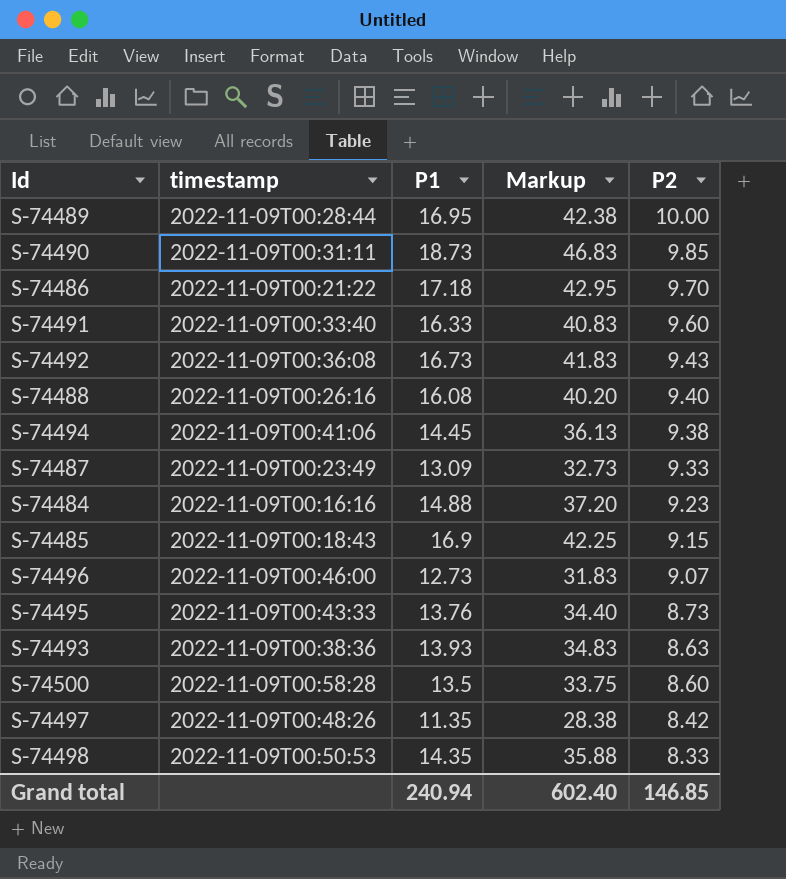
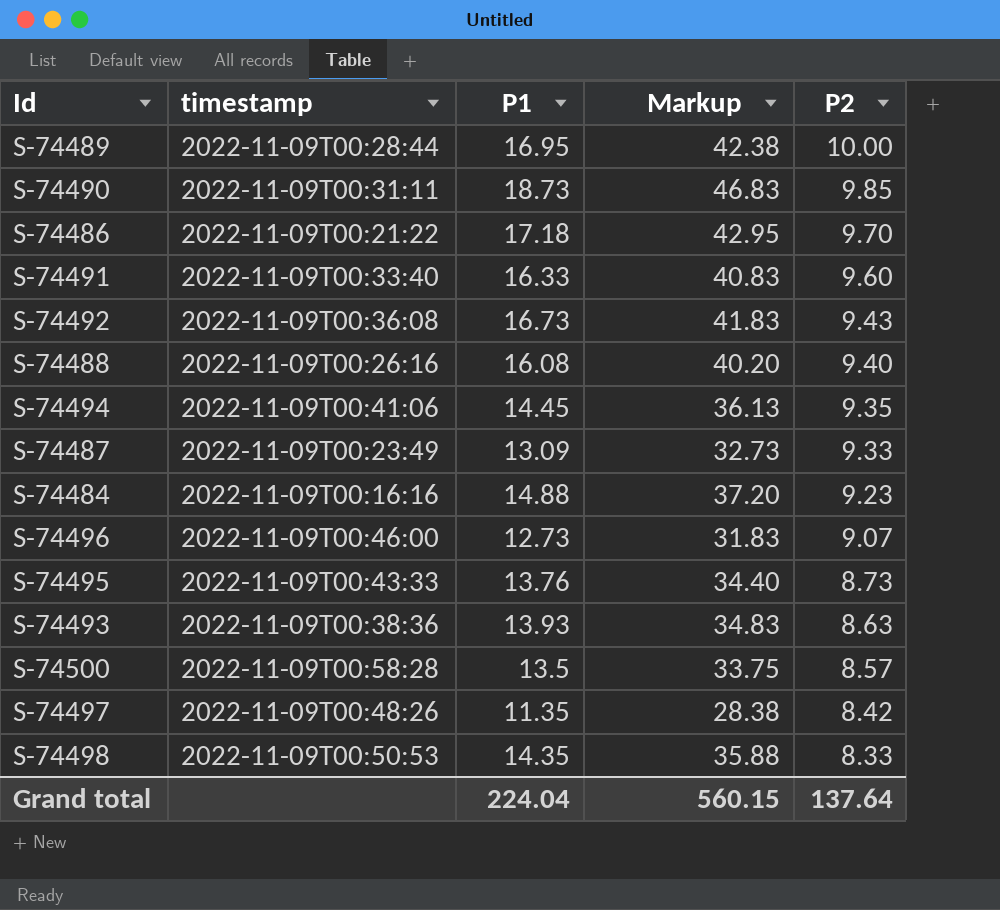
row S-74485: 2022-11-09T00:18:43 | 16.9 | 42.25 | 9.15 -> none
S-74494 | P2: 9.38 -> 9.35
S-74500 | P2: 8.60 -> 8.57
Grand total | P1: 240.94 -> 224.04
Grand total | Markup: 602.40 -> 560.15
Grand total | P2: 146.85 -> 137.64

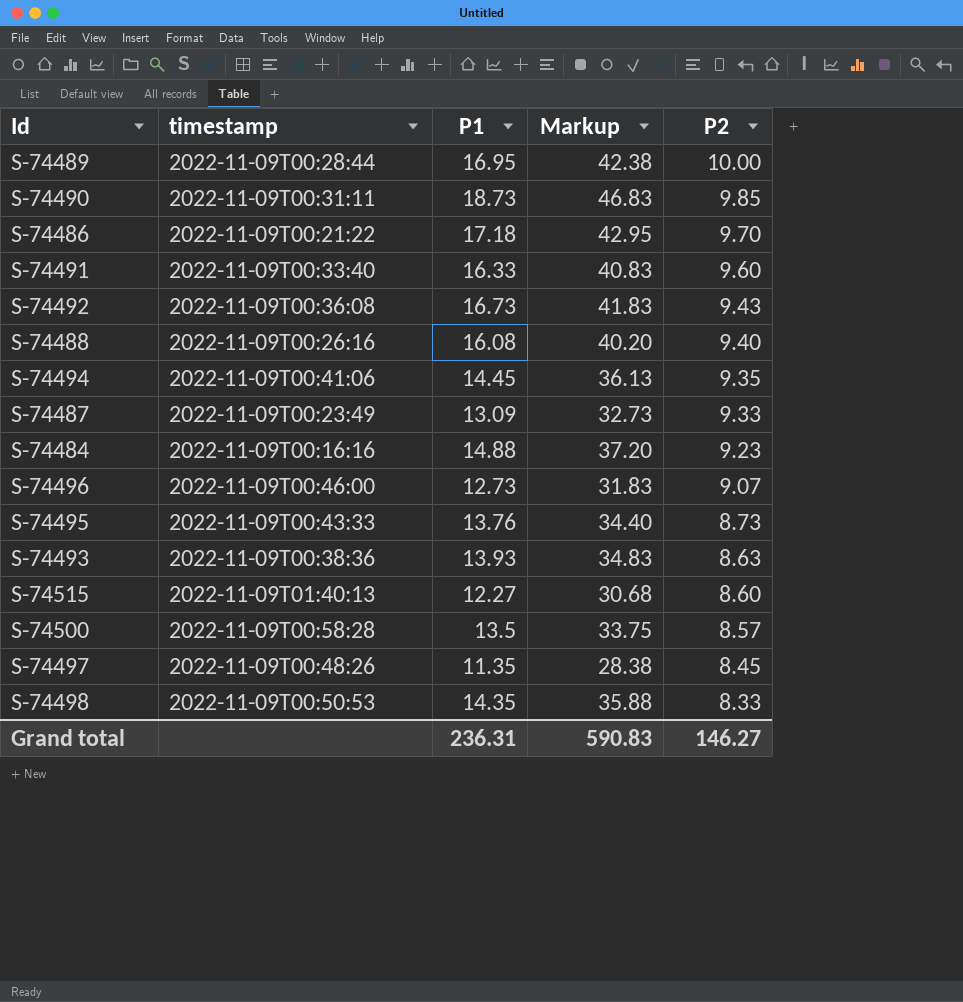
row S-74515: none -> 2022-11-09T01:40:13 | 12.27 | 30.68 | 8.60
S-74497 | P2: 8.42 -> 8.45
Grand total | P1: 224.04 -> 236.31
Grand total | Markup: 560.15 -> 590.83
Grand total | P2: 137.64 -> 146.27

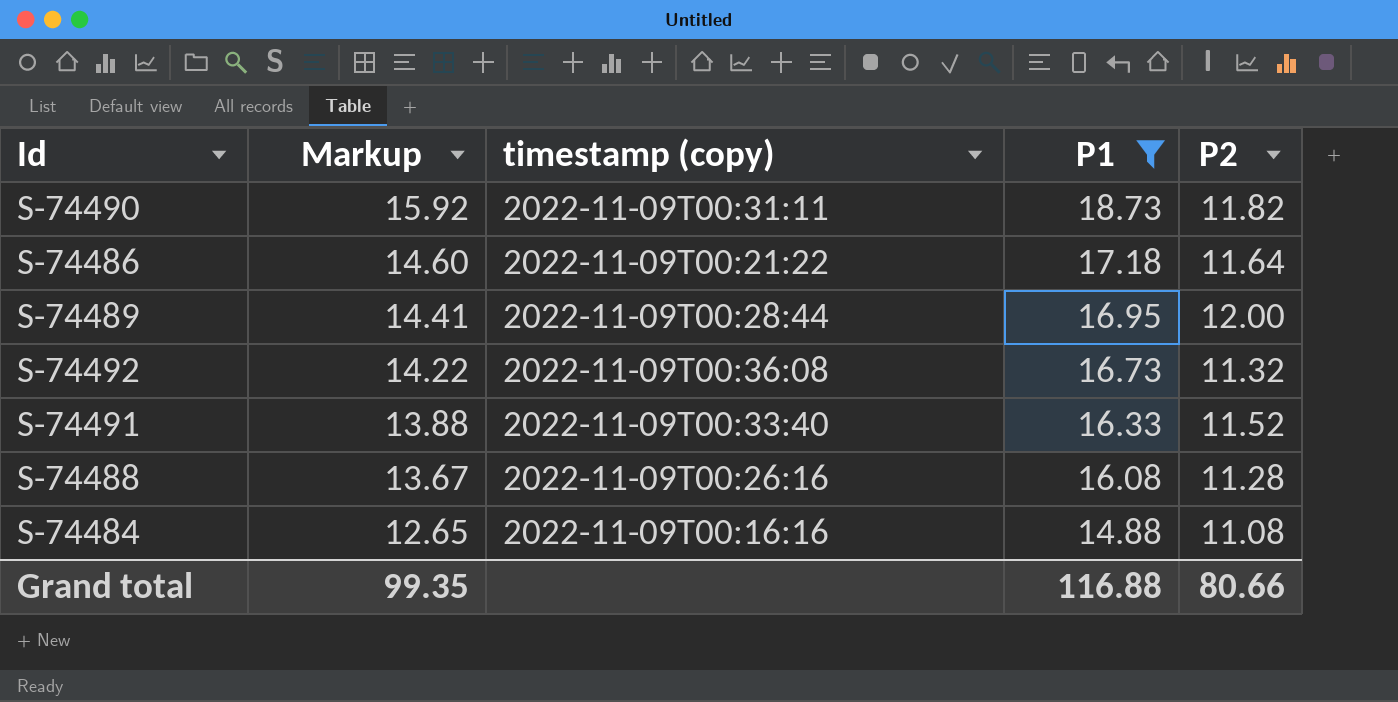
filter: none -> P1 >= 14.88
row order: P2 descending -> Markup descending
column Markup | formula: [P1] * 2.5 -> [P1] * 0.85
column Markup | position: 4 -> 2
column name: timestamp -> timestamp (copy)
S-74490 | P2: 9.85 -> 11.82
S-74486 | P2: 9.70 -> 11.64
S-74489 | P2: 10.00 -> 12.00
S-74492 | P2: 9.43 -> 11.32
S-74491 | P2: 9.60 -> 11.52
S-74488 | P2: 9.40 -> 11.28
S-74484 | P2: 9.23 -> 11.08
Grand total | Markup: 590.83 -> 99.35
Grand total | P1: 236.31 -> 116.88
Grand total | P2: 146.27 -> 80.66

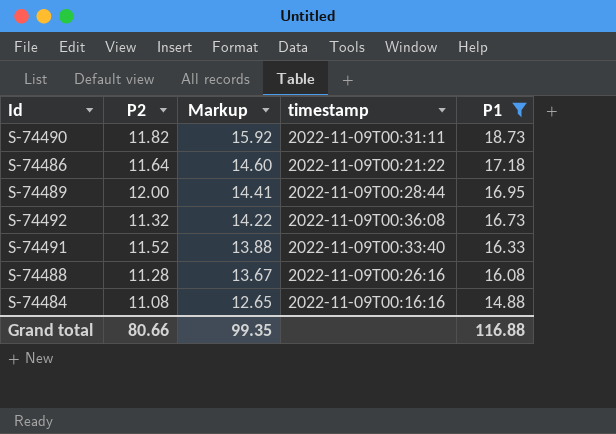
column P2 | position: 5 -> 2
column name: timestamp (copy) -> timestamp

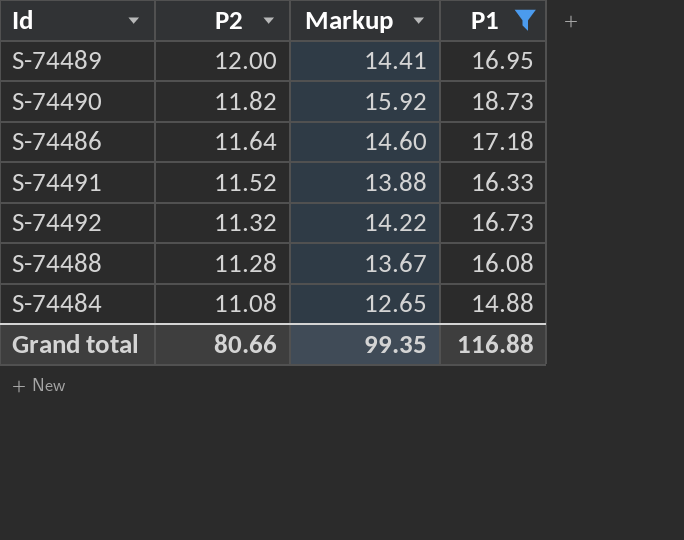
row order: Markup descending -> P2 descending
column timestamp | position: 4 -> none

